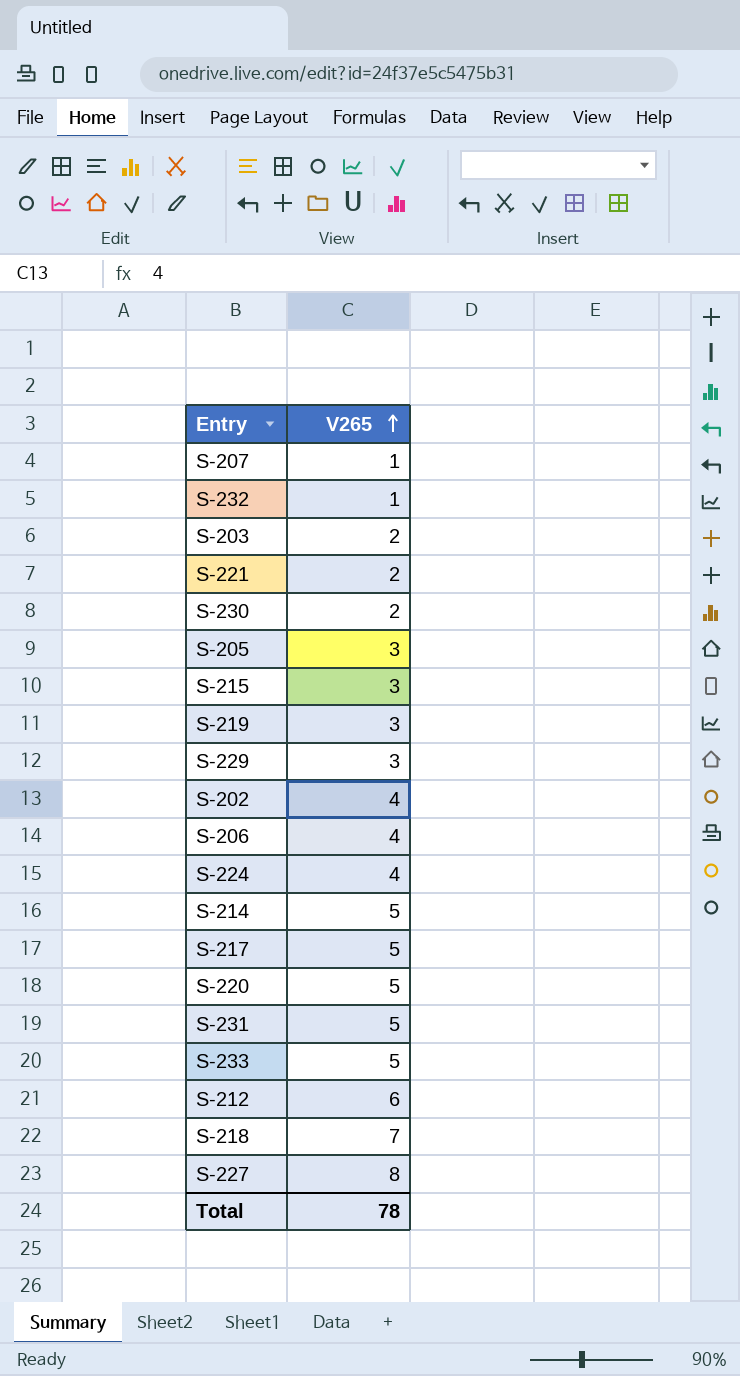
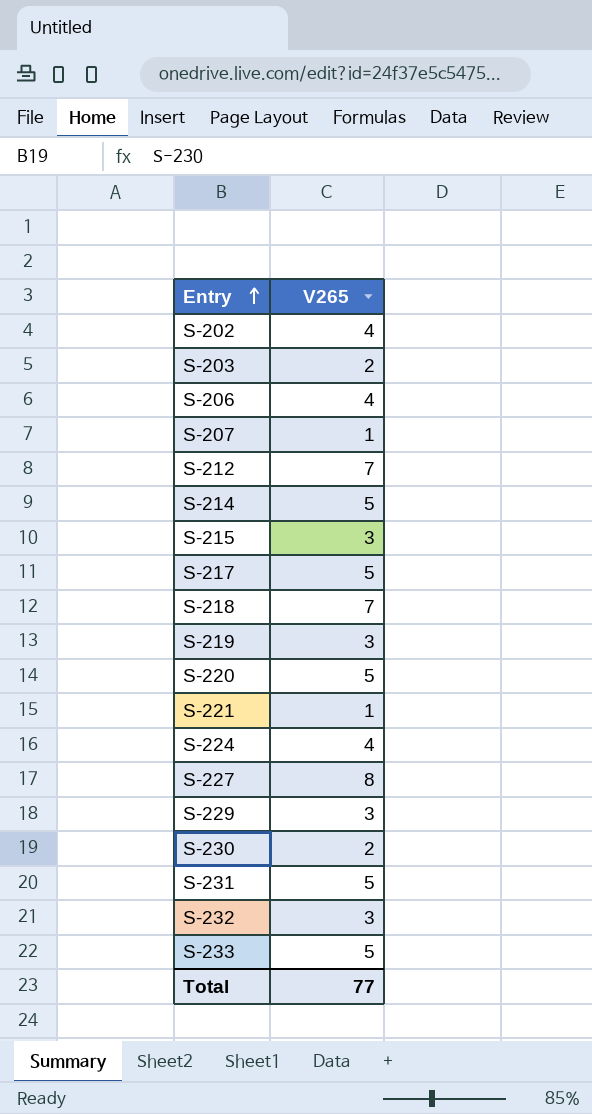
row order: V265 ascending -> Entry ascending
row S-205: 3 -> none
S-212 | V265: 6 -> 7
S-221 | V265: 2 -> 1
S-232 | V265: 1 -> 3
Total | V265: 78 -> 77

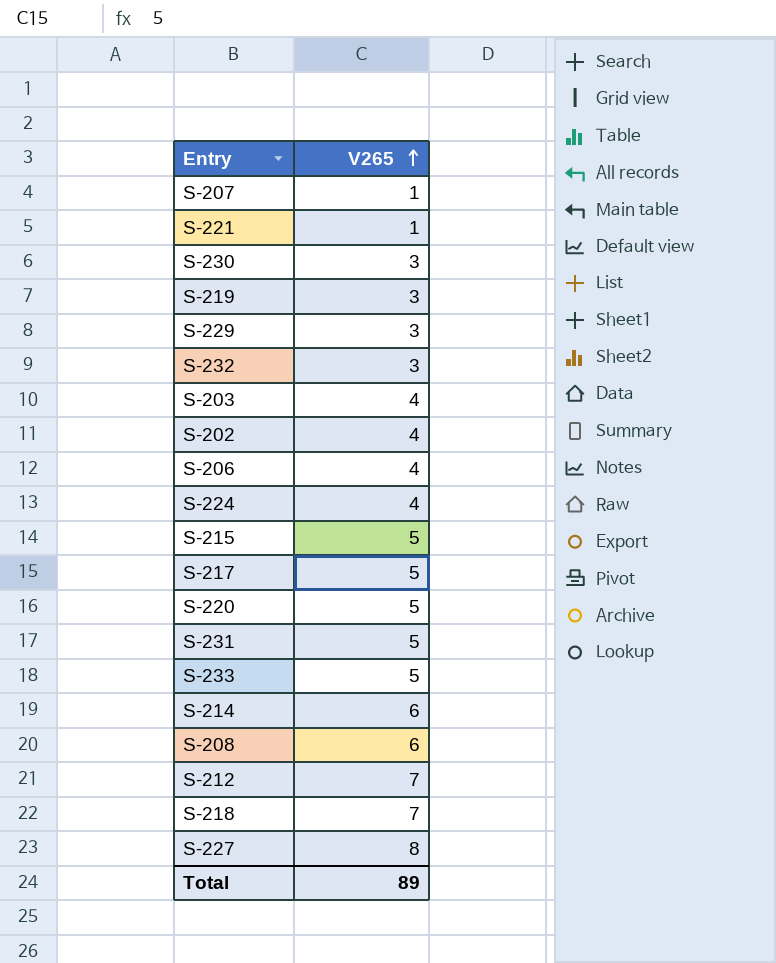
row order: Entry ascending -> V265 ascending
S-230 | V265: 2 -> 3
S-203 | V265: 2 -> 4
S-215 | V265: 3 -> 5
S-214 | V265: 5 -> 6
row S-208: none -> 6
Total | V265: 77 -> 89

